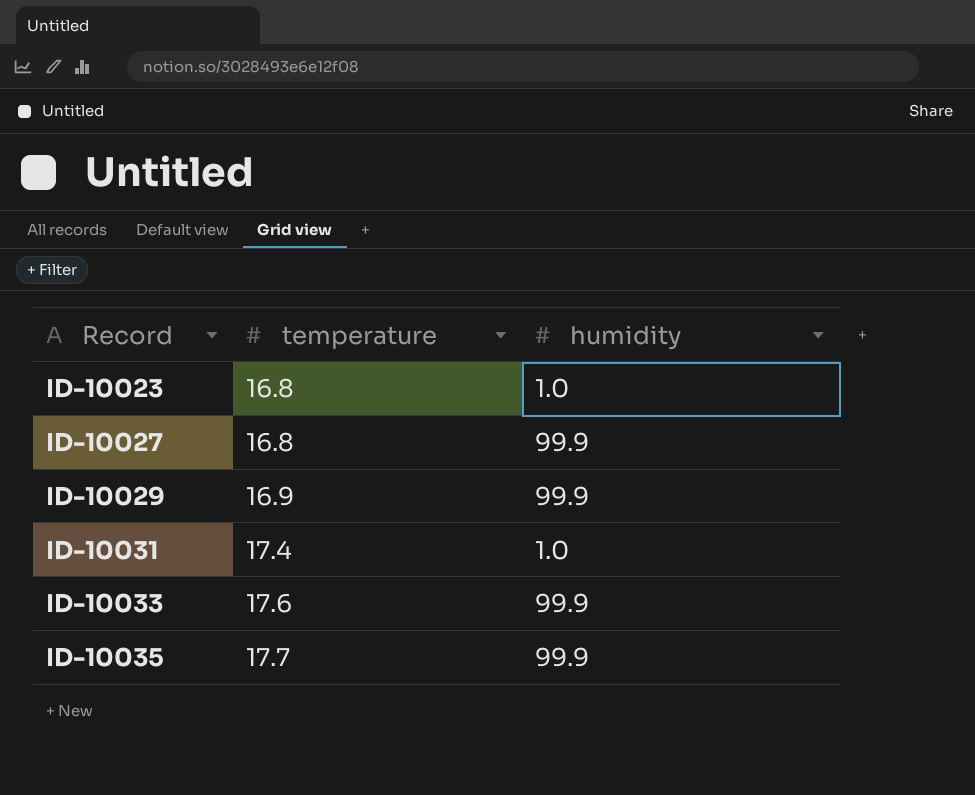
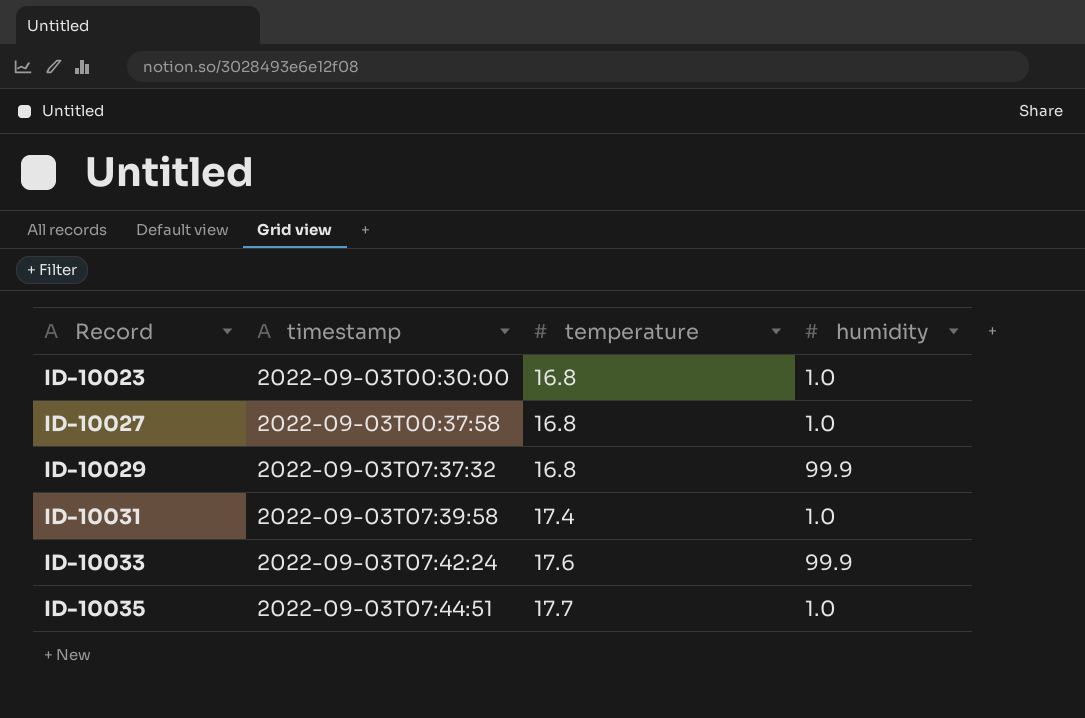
column timestamp | position: none -> 2
ID-10027 | humidity: 99.9 -> 1.0
ID-10029 | temperature: 16.9 -> 16.8
ID-10035 | humidity: 99.9 -> 1.0

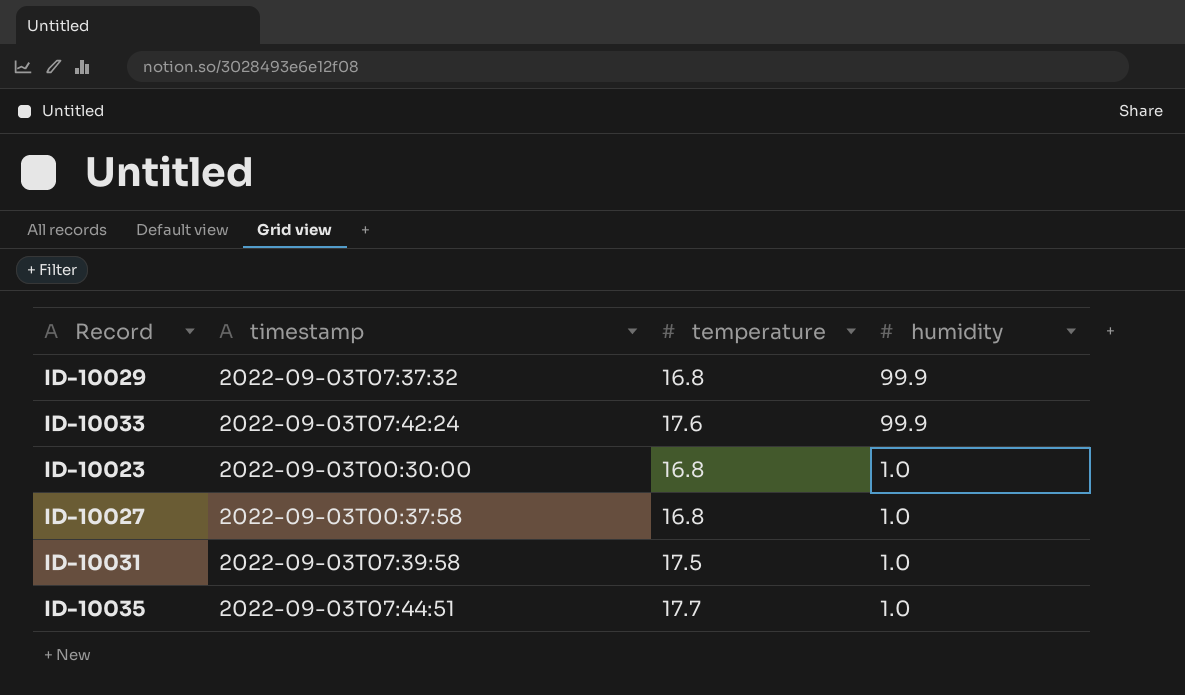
row order: Record ascending -> humidity descending
ID-10031 | temperature: 17.4 -> 17.5

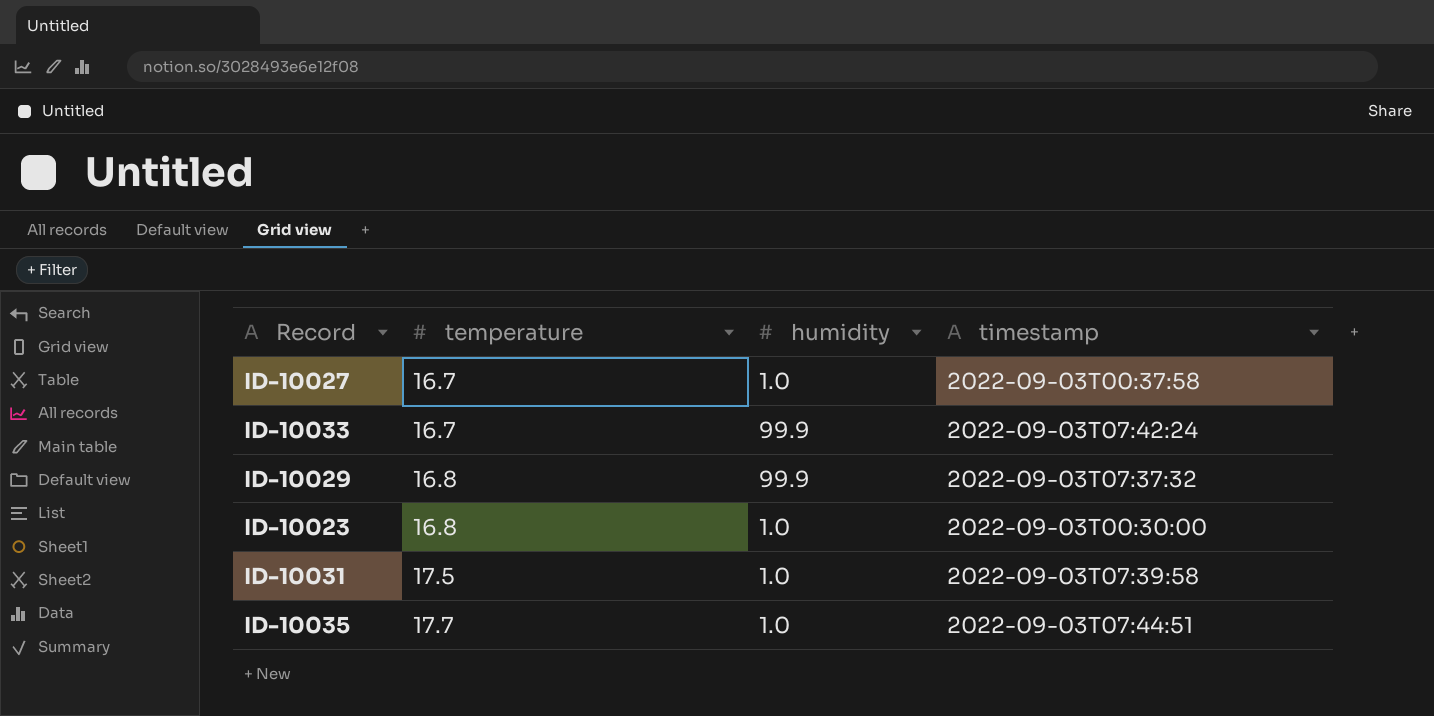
row order: humidity descending -> temperature ascending
column timestamp | position: 2 -> 4
ID-10027 | temperature: 16.8 -> 16.7
ID-10033 | temperature: 17.6 -> 16.7

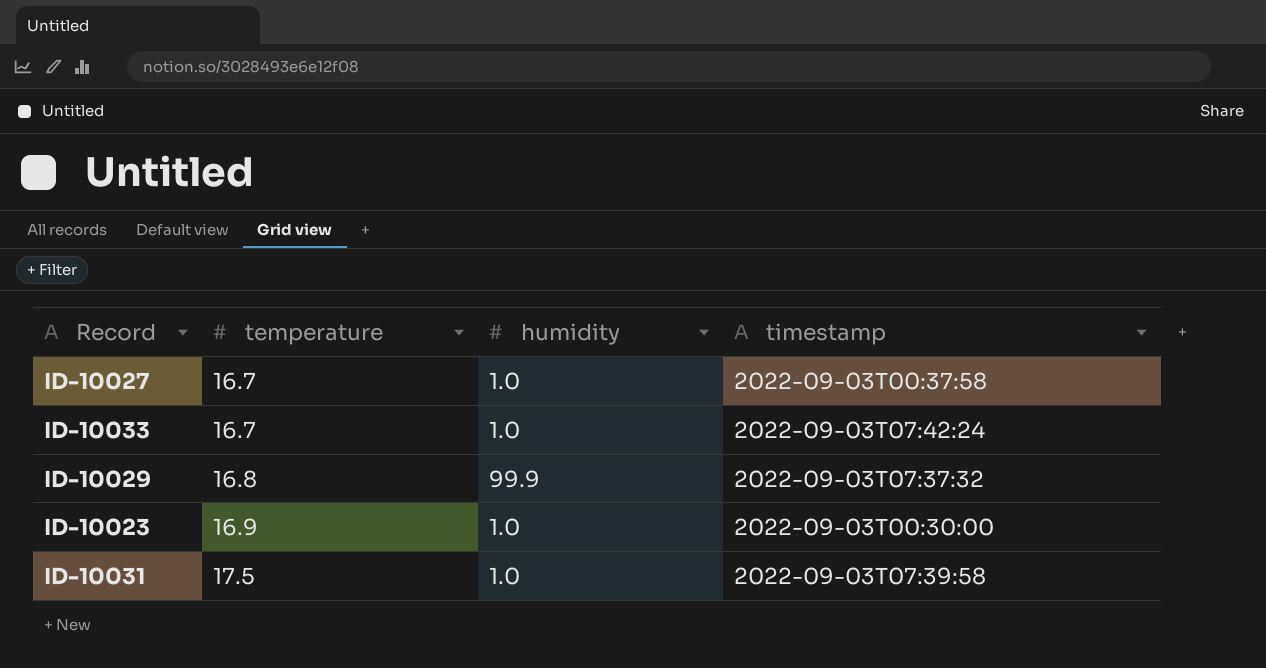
row ID-10035: 17.7 | 1.0 | 2022-09-03T07:44:51 -> none
ID-10033 | humidity: 99.9 -> 1.0
ID-10023 | temperature: 16.8 -> 16.9

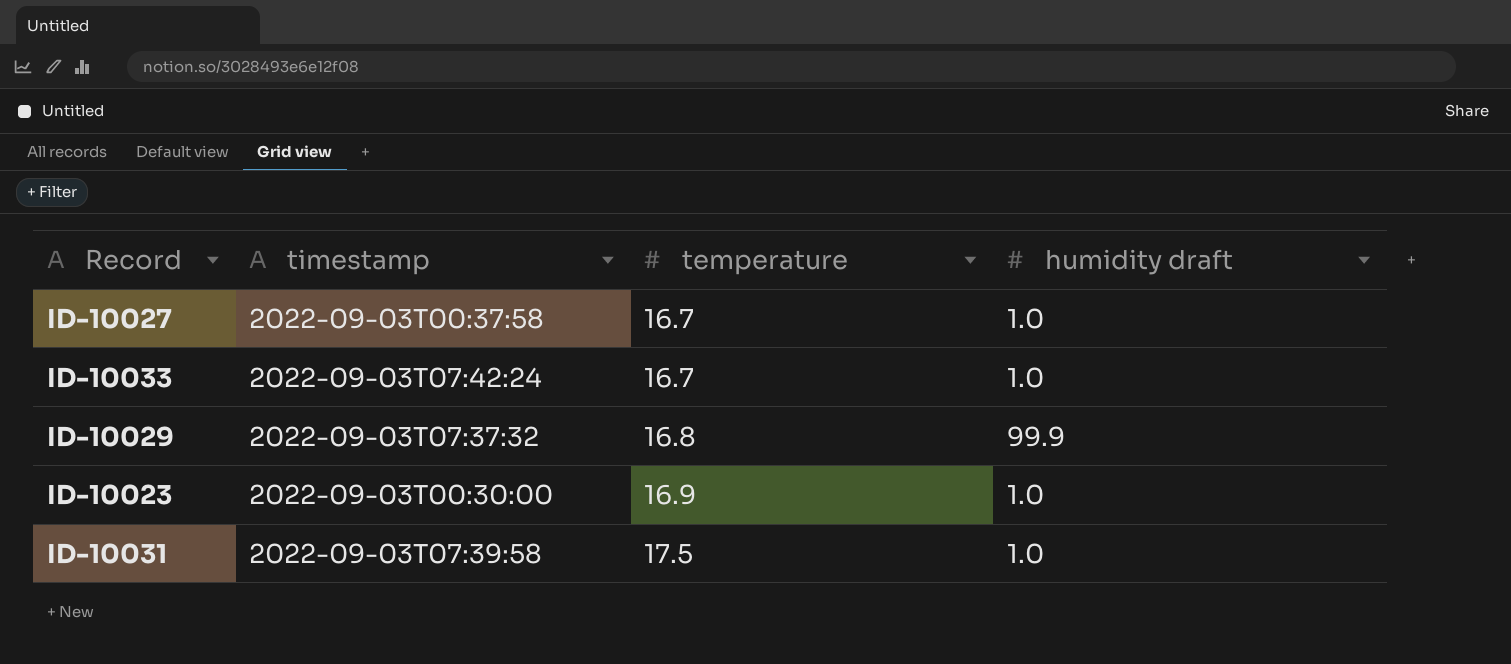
column timestamp | position: 4 -> 2
column name: humidity -> humidity draft

